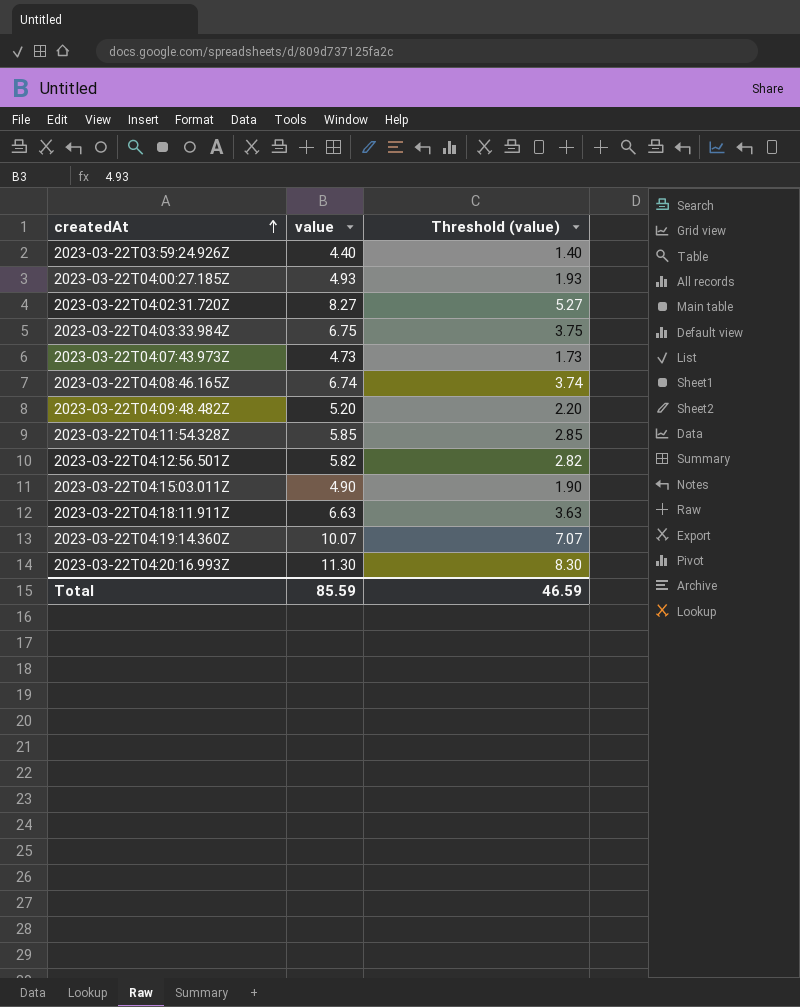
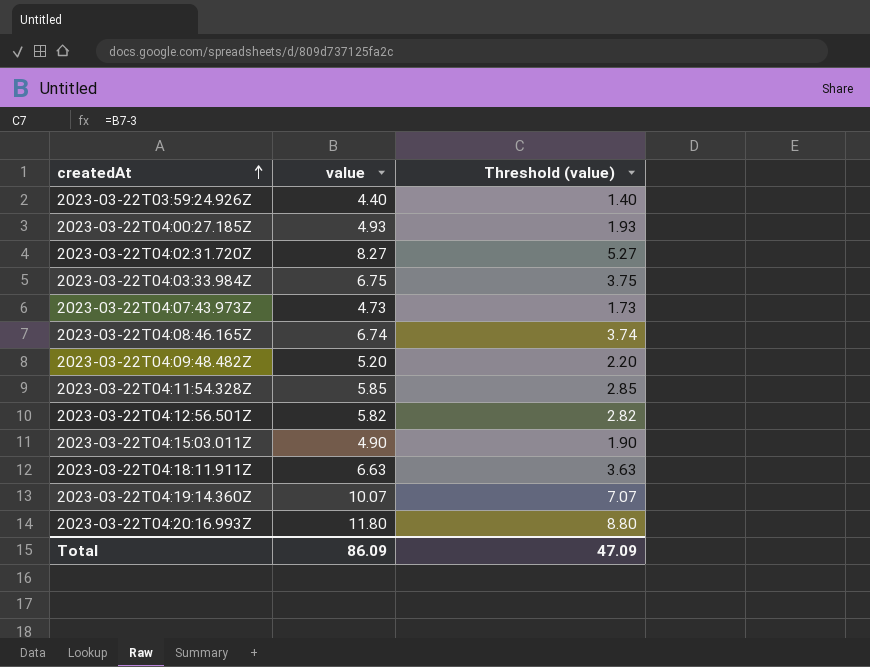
2023-03-22T04:20:16.993Z | value: 11.30 -> 11.80
2023-03-22T04:20:16.993Z | Threshold (value): 8.30 -> 8.80
Total | value: 85.59 -> 86.09
Total | Threshold (value): 46.59 -> 47.09

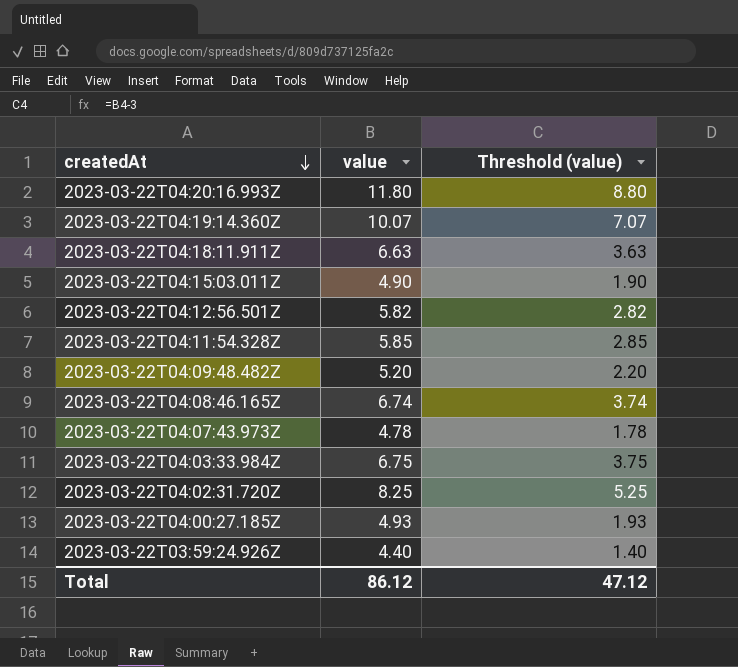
row order: createdAt ascending -> createdAt descending
2023-03-22T04:07:43.973Z | value: 4.73 -> 4.78
2023-03-22T04:07:43.973Z | Threshold (value): 1.73 -> 1.78
2023-03-22T04:02:31.720Z | value: 8.27 -> 8.25
2023-03-22T04:02:31.720Z | Threshold (value): 5.27 -> 5.25
Total | value: 86.09 -> 86.12
Total | Threshold (value): 47.09 -> 47.12

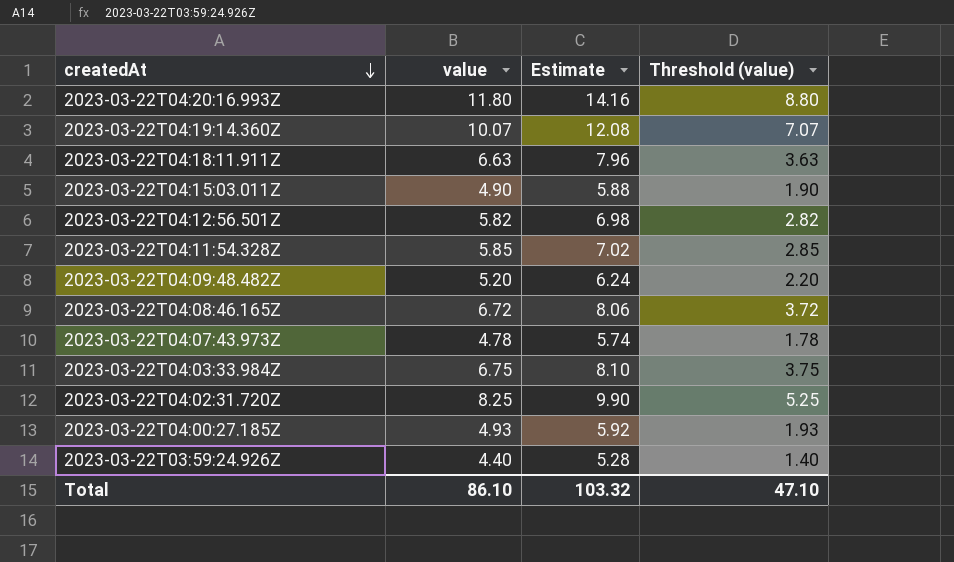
column Estimate | formula: none -> [value] * 1.2
2023-03-22T04:08:46.165Z | value: 6.74 -> 6.72
2023-03-22T04:08:46.165Z | Threshold (value): 3.74 -> 3.72
Total | value: 86.12 -> 86.10
Total | Threshold (value): 47.12 -> 47.10

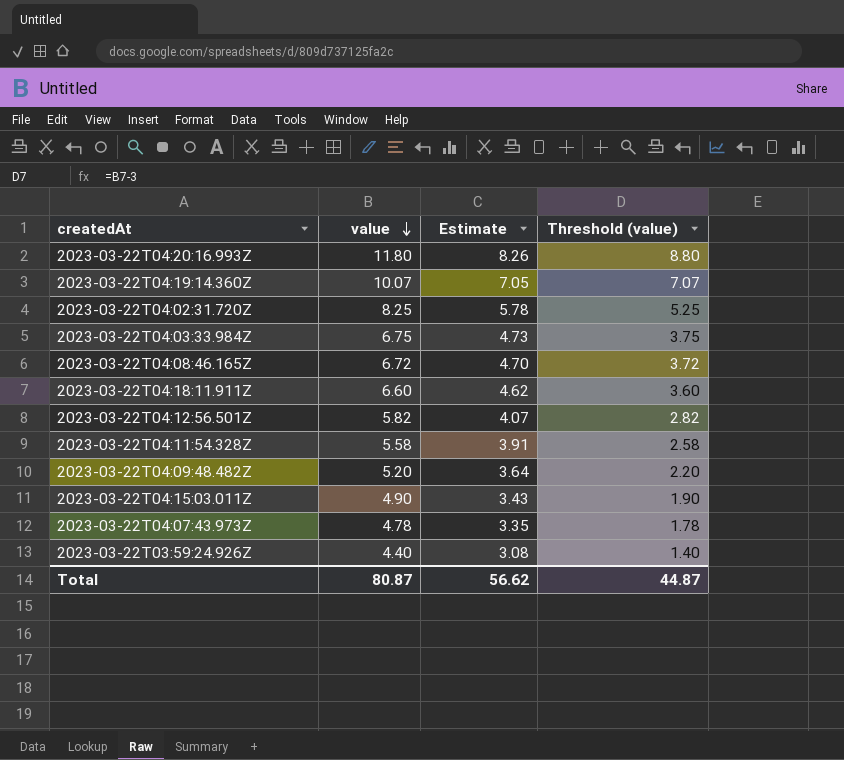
row order: createdAt descending -> value descending
column Estimate | formula: [value] * 1.2 -> [value] * 0.7
row 2023-03-22T04:00:27.185Z: 4.93 | 5.92 | 1.93 -> none
2023-03-22T04:18:11.911Z | value: 6.63 -> 6.60
2023-03-22T04:18:11.911Z | Threshold (value): 3.63 -> 3.60
2023-03-22T04:11:54.328Z | value: 5.85 -> 5.58
2023-03-22T04:11:54.328Z | Threshold (value): 2.85 -> 2.58
Total | value: 86.10 -> 80.87
Total | Estimate: 103.32 -> 56.62
Total | Threshold (value): 47.10 -> 44.87

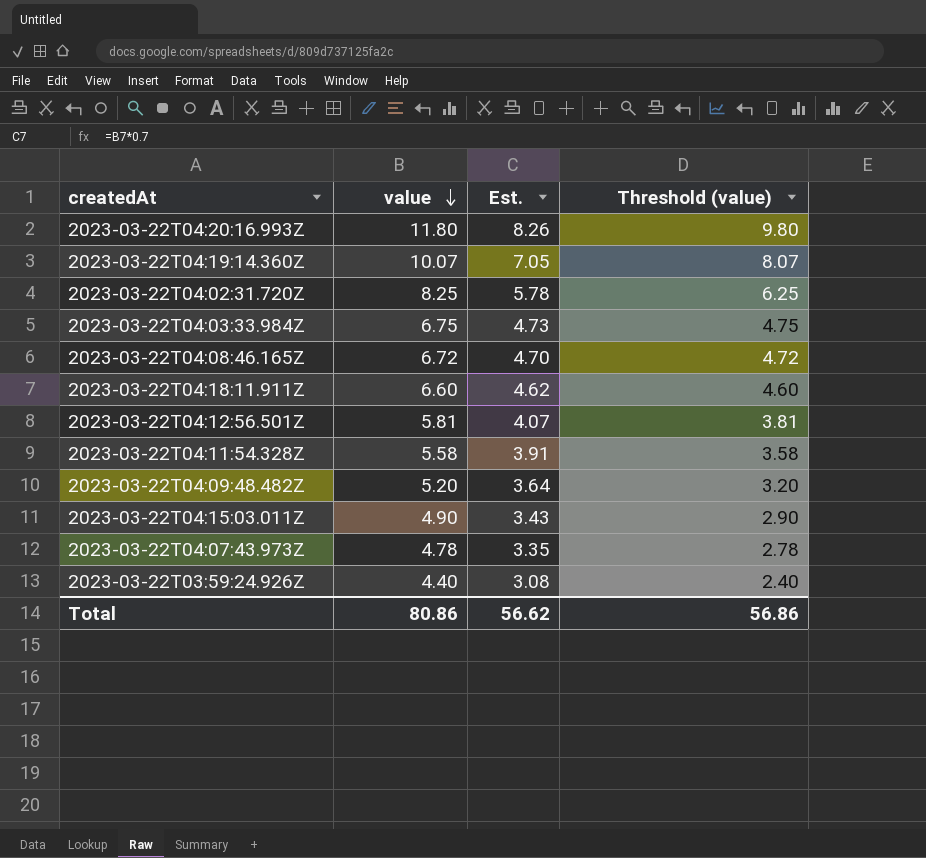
column name: Estimate -> Est.
column Threshold (value) | formula: [value] - 3 -> [value] - 2
2023-03-22T04:12:56.501Z | value: 5.82 -> 5.81
Total | value: 80.87 -> 80.86
Total | Threshold (value): 44.87 -> 56.86

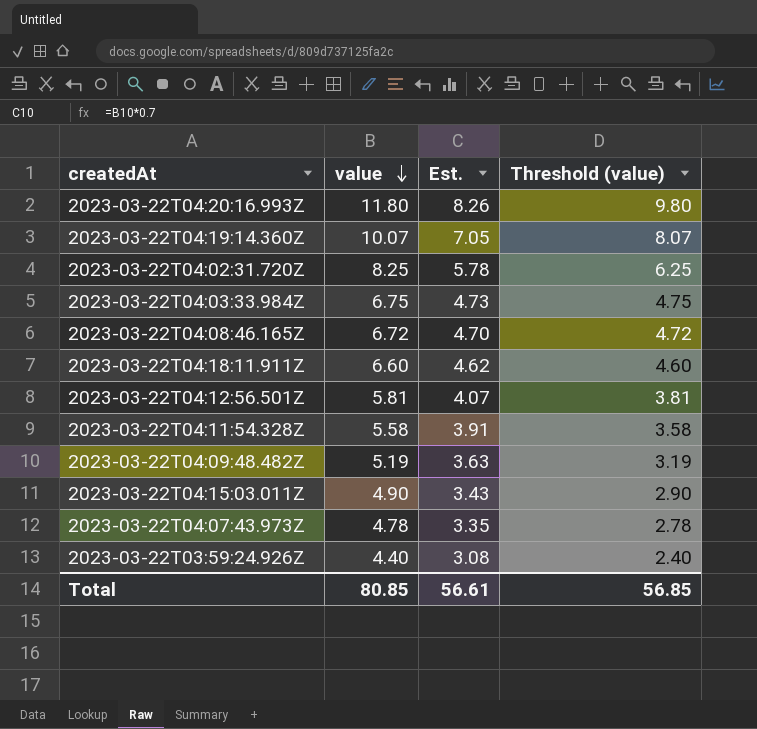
2023-03-22T04:09:48.482Z | value: 5.20 -> 5.19
2023-03-22T04:09:48.482Z | Est.: 3.64 -> 3.63
2023-03-22T04:09:48.482Z | Threshold (value): 3.20 -> 3.19
Total | value: 80.86 -> 80.85
Total | Est.: 56.62 -> 56.61
Total | Threshold (value): 56.86 -> 56.85

